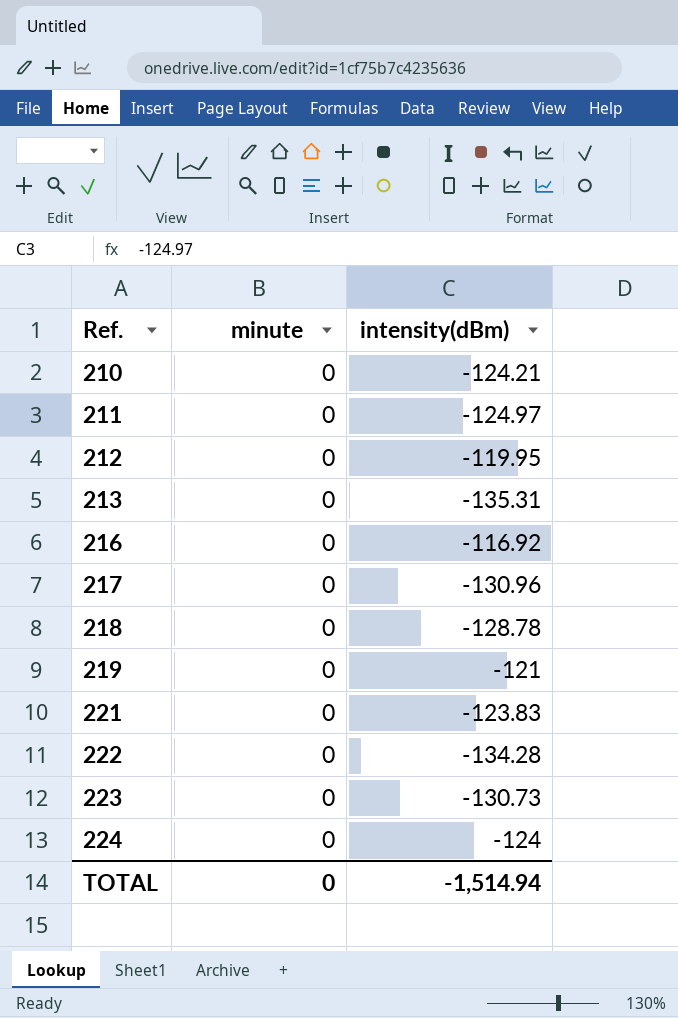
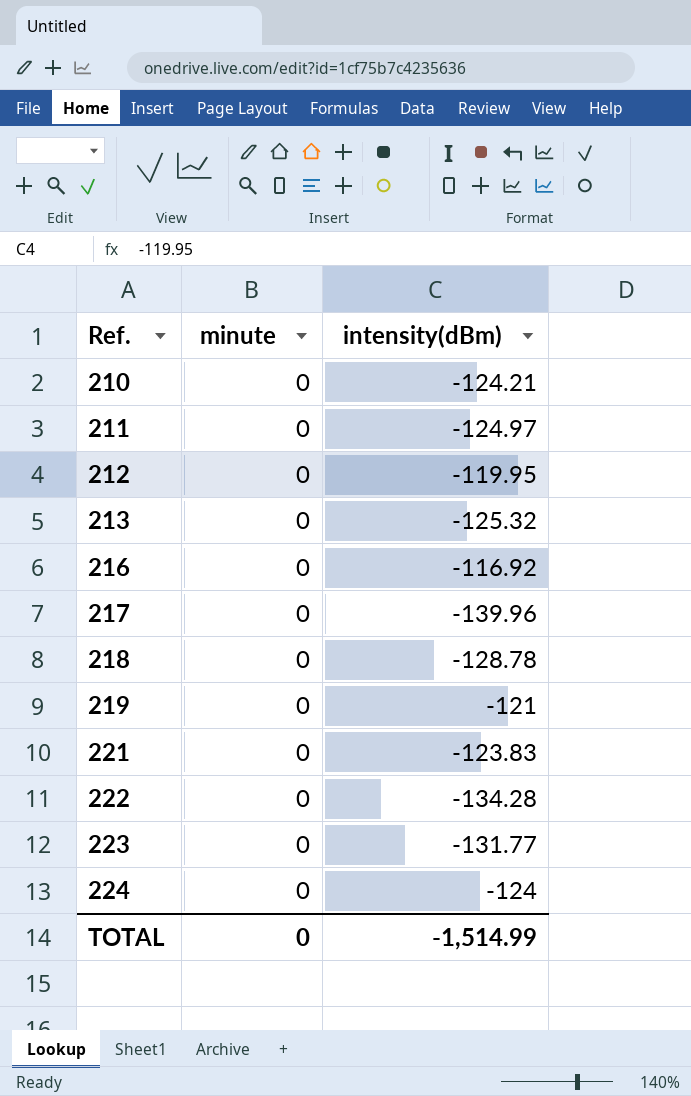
213 | intensity(dBm): -135.31 -> -125.32
217 | intensity(dBm): -130.96 -> -139.96
223 | intensity(dBm): -130.73 -> -131.77
TOTAL | intensity(dBm): -1,514.94 -> -1,514.99

